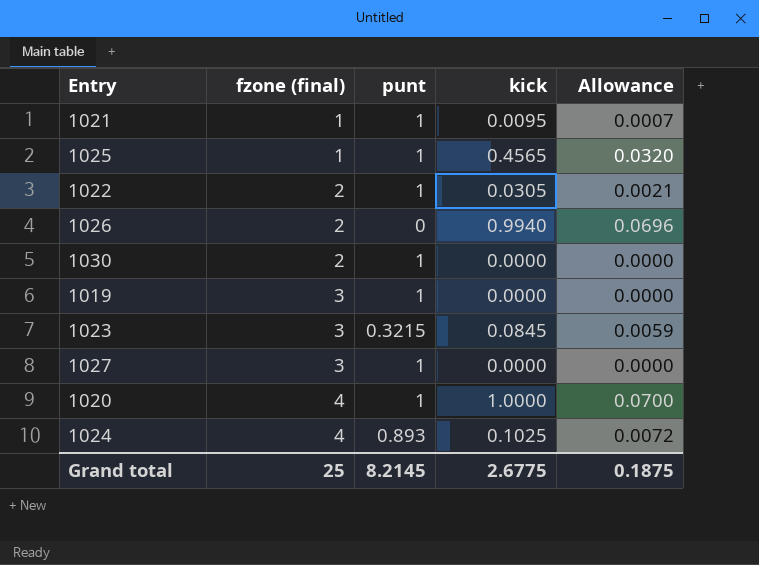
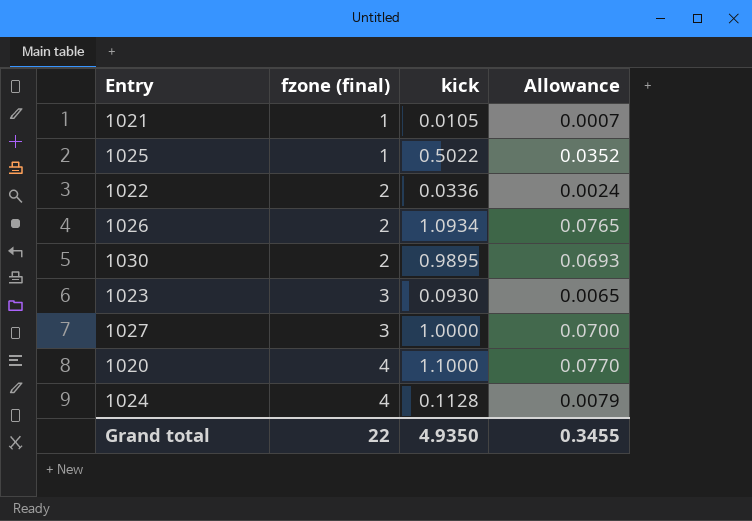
column punt | position: 3 -> none
row 1019: 3 | 1 | 0.0000 | 0.0000 -> none
1021 | kick: 0.0095 -> 0.0105
1025 | kick: 0.4565 -> 0.5022
1025 | Allowance: 0.0320 -> 0.0352
1022 | kick: 0.0305 -> 0.0336
1022 | Allowance: 0.0021 -> 0.0024
1026 | kick: 0.9940 -> 1.0934
1026 | Allowance: 0.0696 -> 0.0765
1030 | kick: 0.0000 -> 0.9895
1030 | Allowance: 0.0000 -> 0.0693
1023 | kick: 0.0845 -> 0.0930
1023 | Allowance: 0.0059 -> 0.0065
1027 | kick: 0.0000 -> 1.0000
1027 | Allowance: 0.0000 -> 0.0700
1020 | kick: 1.0000 -> 1.1000
1020 | Allowance: 0.0700 -> 0.0770
1024 | kick: 0.1025 -> 0.1128
1024 | Allowance: 0.0072 -> 0.0079
Grand total | fzone (final): 25 -> 22
Grand total | kick: 2.6775 -> 4.9350
Grand total | Allowance: 0.1875 -> 0.3455

